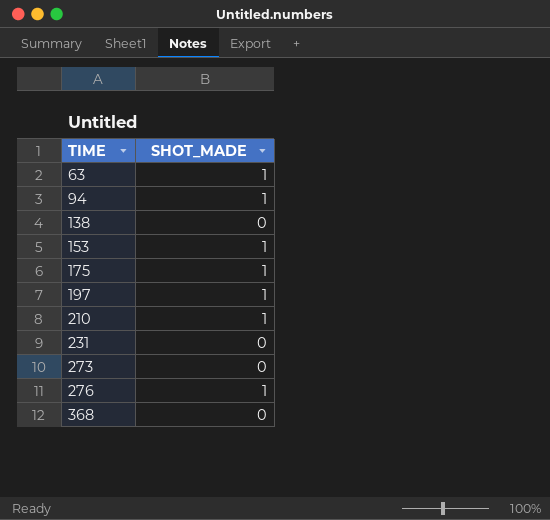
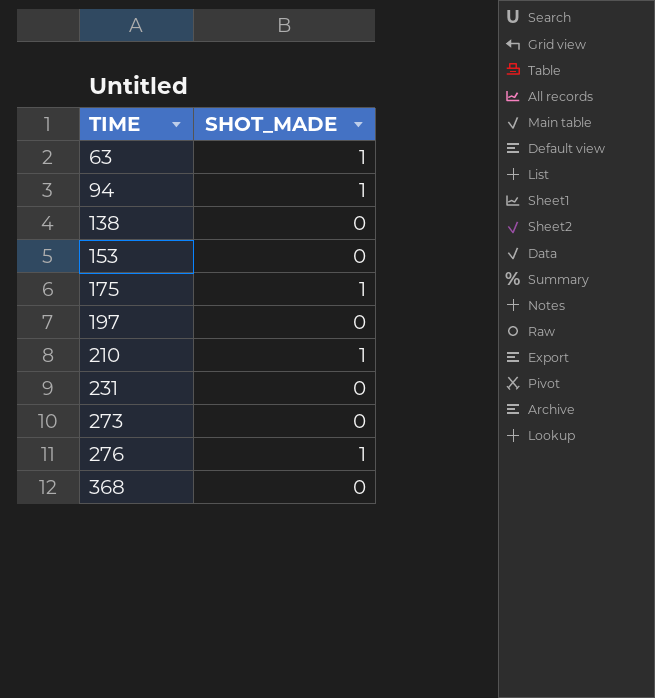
153 | SHOT_MADE: 1 -> 0
197 | SHOT_MADE: 1 -> 0

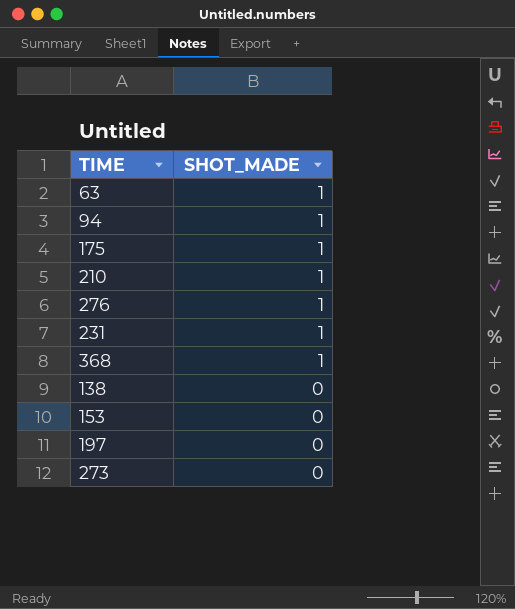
row order: TIME ascending -> SHOT_MADE descending
231 | SHOT_MADE: 0 -> 1
368 | SHOT_MADE: 0 -> 1

